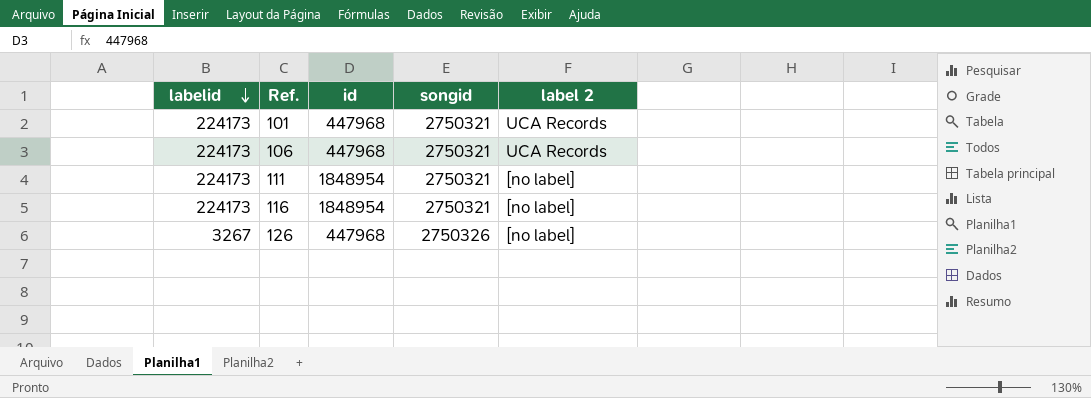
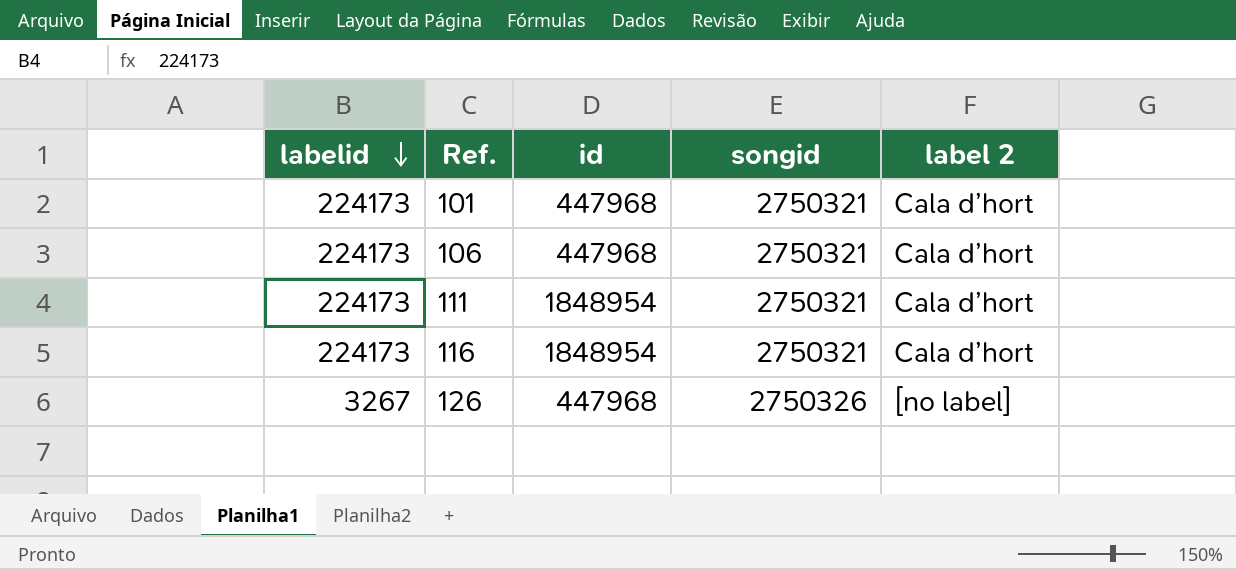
101 | label 2: UCA Records -> Cala d’hort
106 | label 2: UCA Records -> Cala d’hort
111 | label 2: [no label] -> Cala d’hort
116 | label 2: [no label] -> Cala d’hort

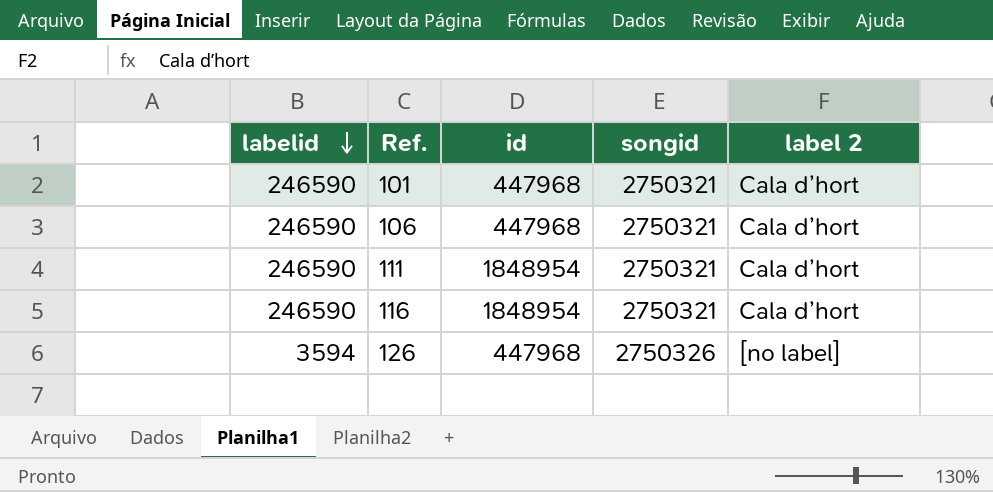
101 | labelid: 224173 -> 246590
106 | labelid: 224173 -> 246590
111 | labelid: 224173 -> 246590
116 | labelid: 224173 -> 246590
126 | labelid: 3267 -> 3594

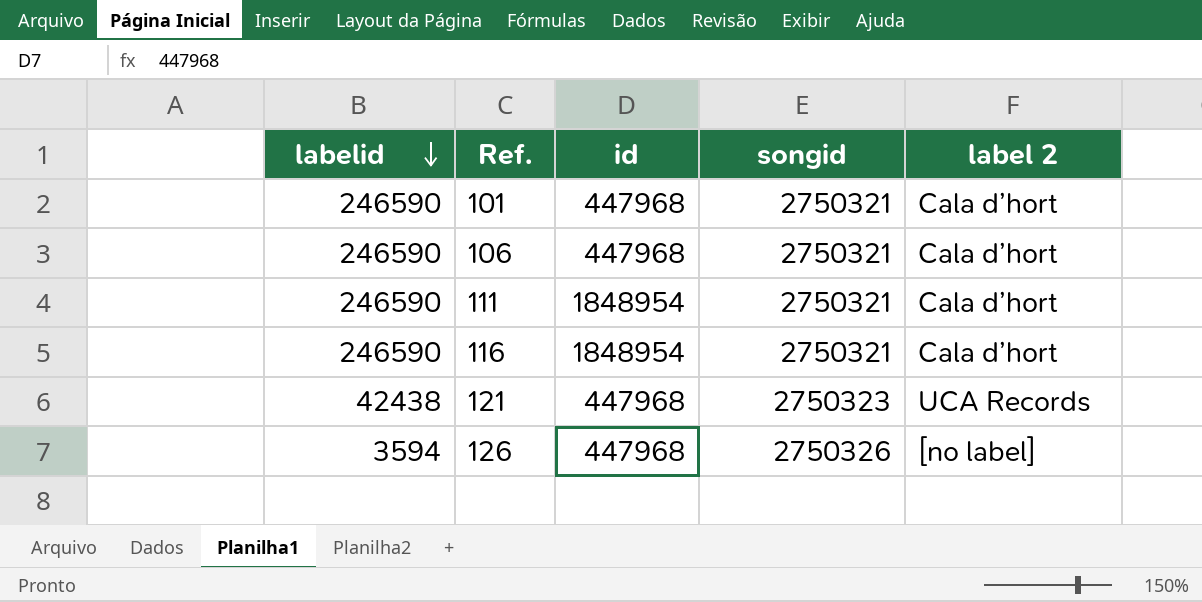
row 121: none -> 42438 | 447968 | 2750323 | UCA Records

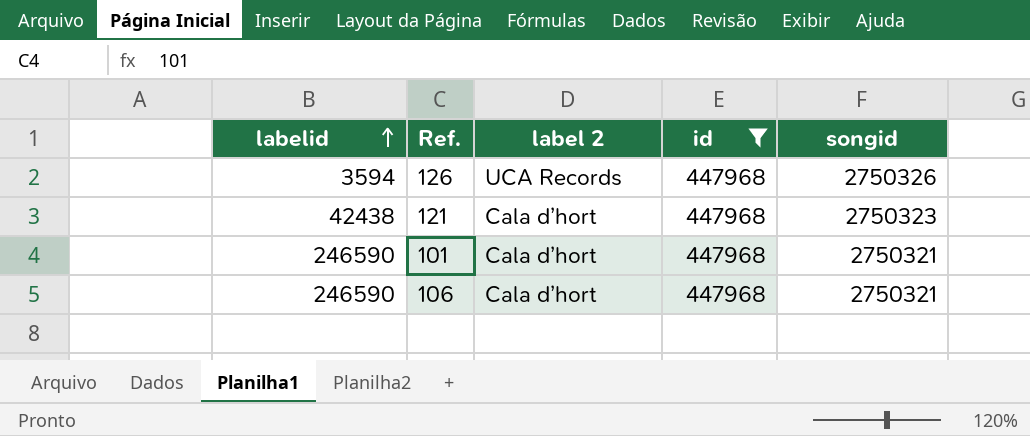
filter: none -> id = 447968
row order: labelid descending -> labelid ascending
column label 2 | position: 5 -> 3
126 | label 2: [no label] -> UCA Records
121 | label 2: UCA Records -> Cala d’hort

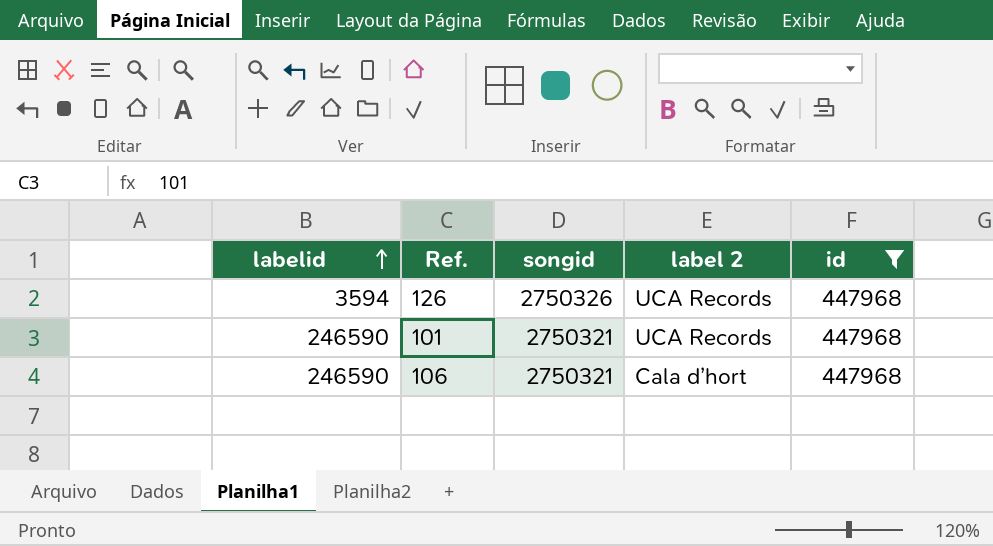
column songid | position: 5 -> 3
row 121: 42438 | Cala d’hort | 447968 | 2750323 -> none
101 | label 2: Cala d’hort -> UCA Records

